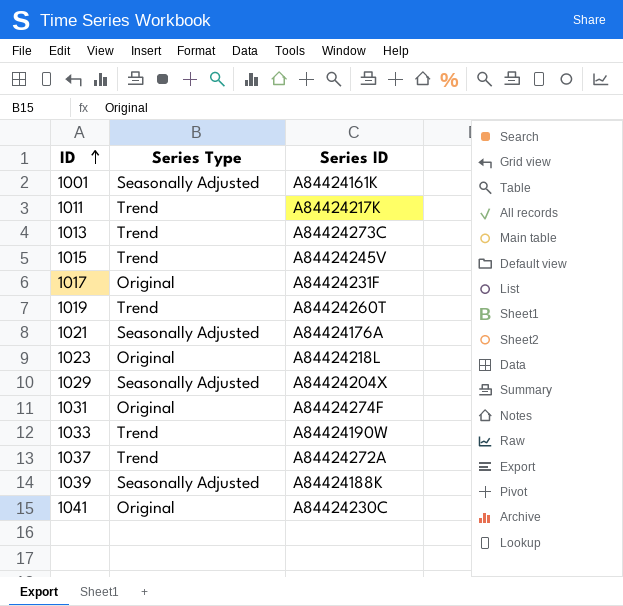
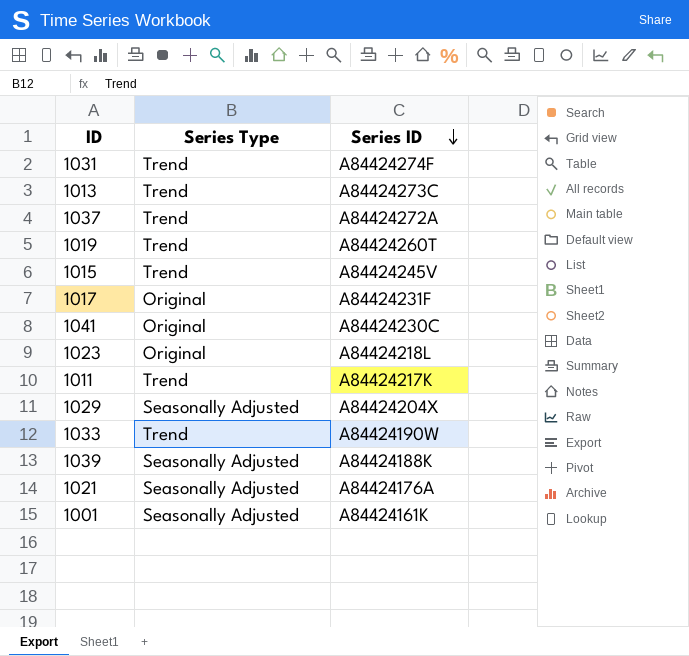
row order: ID ascending -> Series ID descending
1031 | Series Type: Original -> Trend

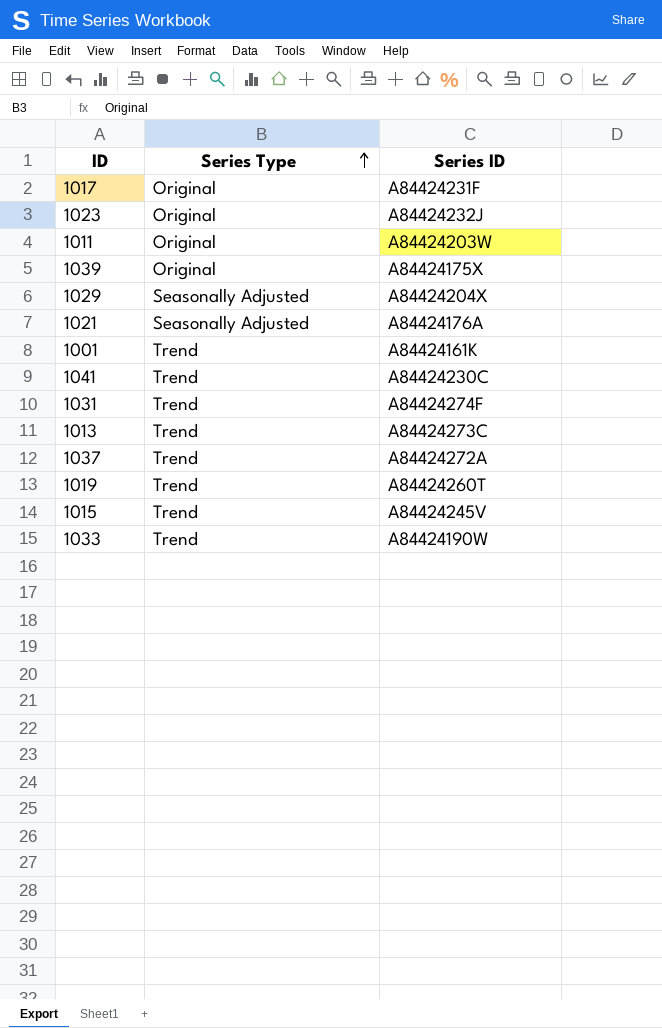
row order: Series ID descending -> Series Type ascending
1023 | Series ID: A84424218L -> A84424232J
1011 | Series Type: Trend -> Original
1011 | Series ID: A84424217K -> A84424203W
1039 | Series Type: Seasonally Adjusted -> Original
1039 | Series ID: A84424188K -> A84424175X
1001 | Series Type: Seasonally Adjusted -> Trend
1041 | Series Type: Original -> Trend

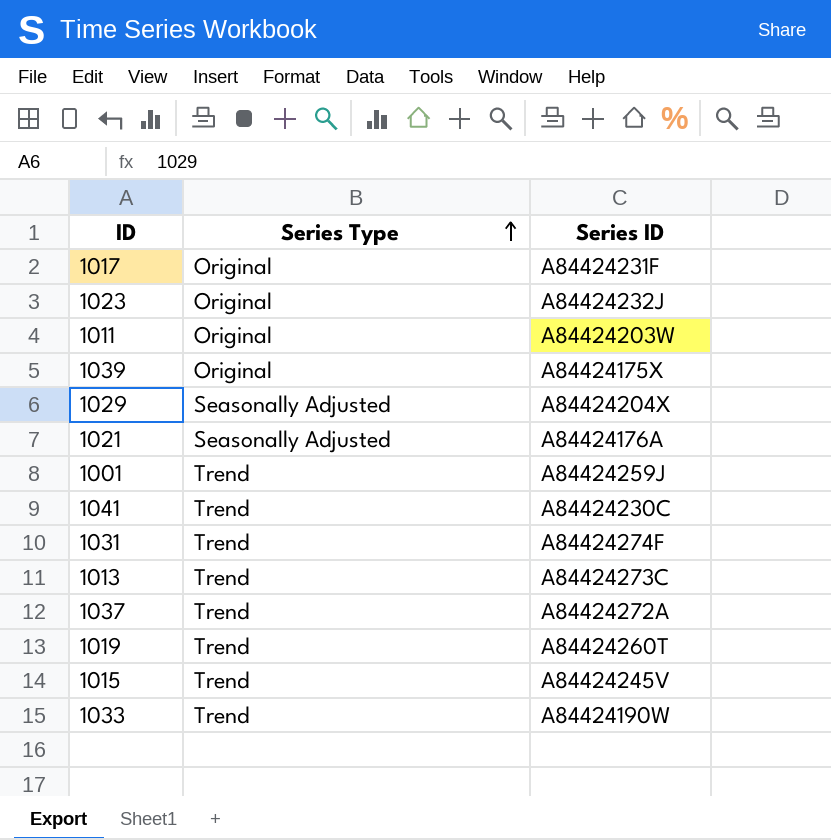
1001 | Series ID: A84424161K -> A84424259J

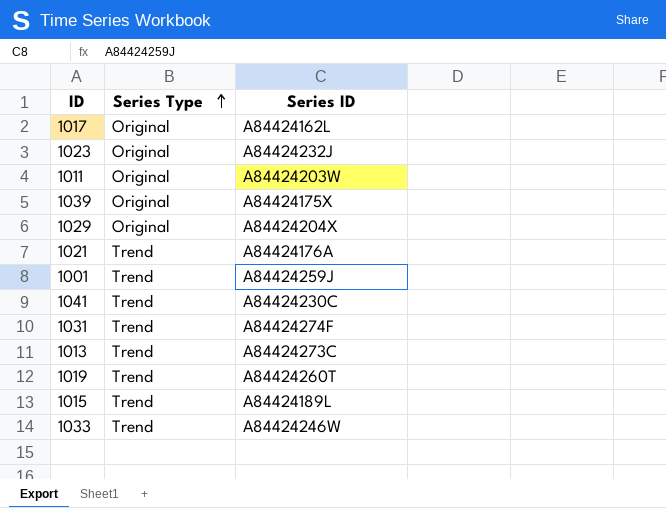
row 1037: Trend | A84424272A -> none
1017 | Series ID: A84424231F -> A84424162L
1029 | Series Type: Seasonally Adjusted -> Original
1021 | Series Type: Seasonally Adjusted -> Trend
1015 | Series ID: A84424245V -> A84424189L
1033 | Series ID: A84424190W -> A84424246W

